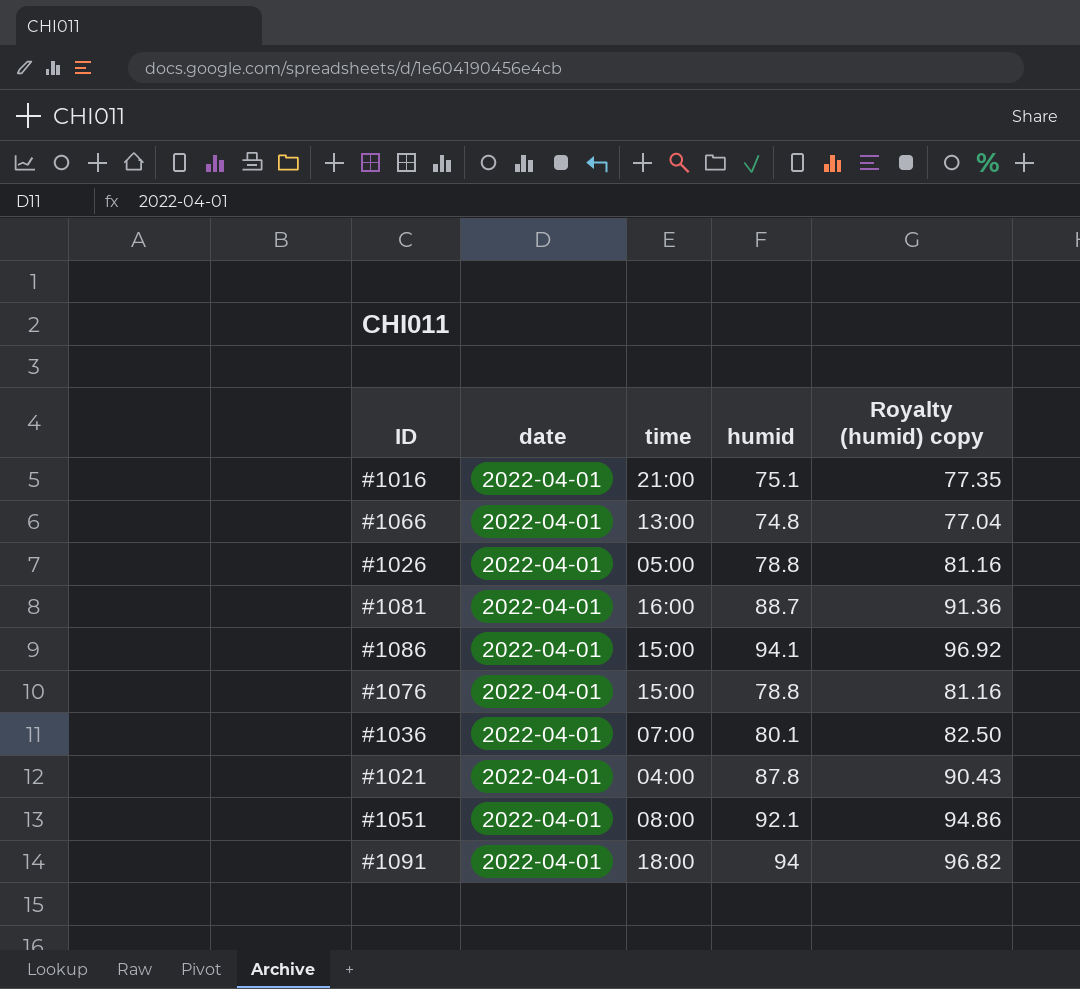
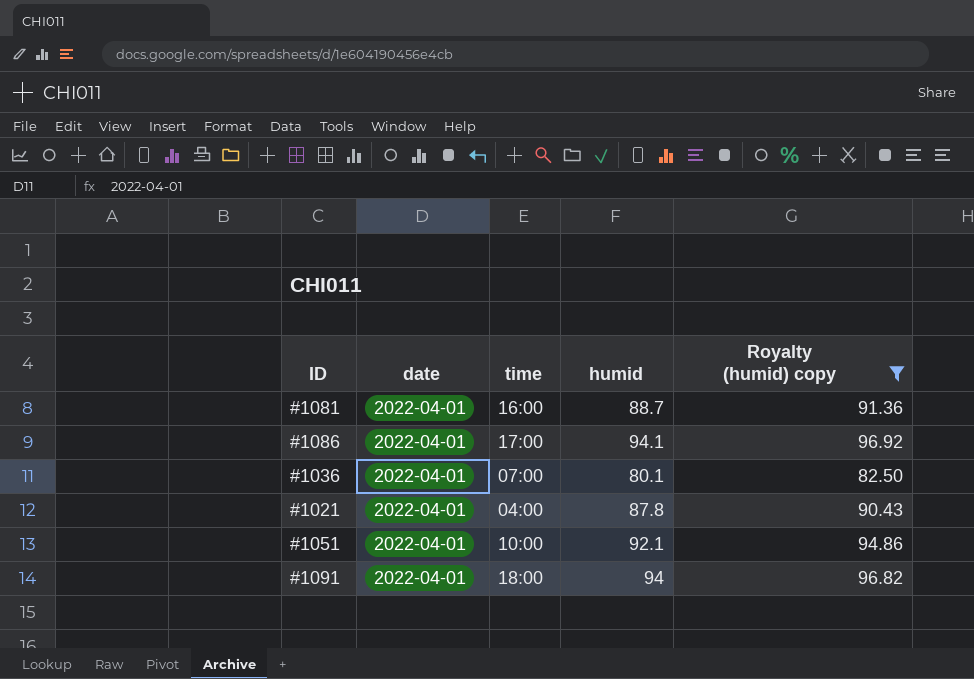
filter: none -> Royalty (humid) copy >= 82.50
#1086 | time: 15:00 -> 17:00
#1051 | time: 08:00 -> 10:00

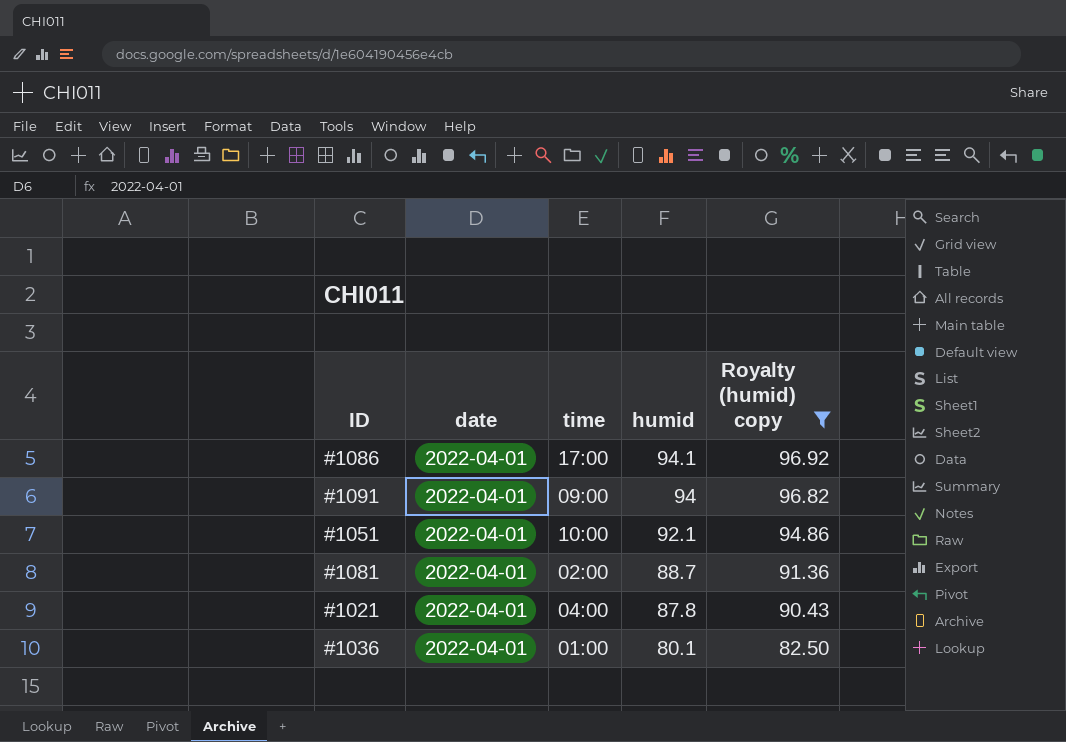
row order: none -> humid descending
#1091 | time: 18:00 -> 09:00
#1081 | time: 16:00 -> 02:00
#1036 | time: 07:00 -> 01:00

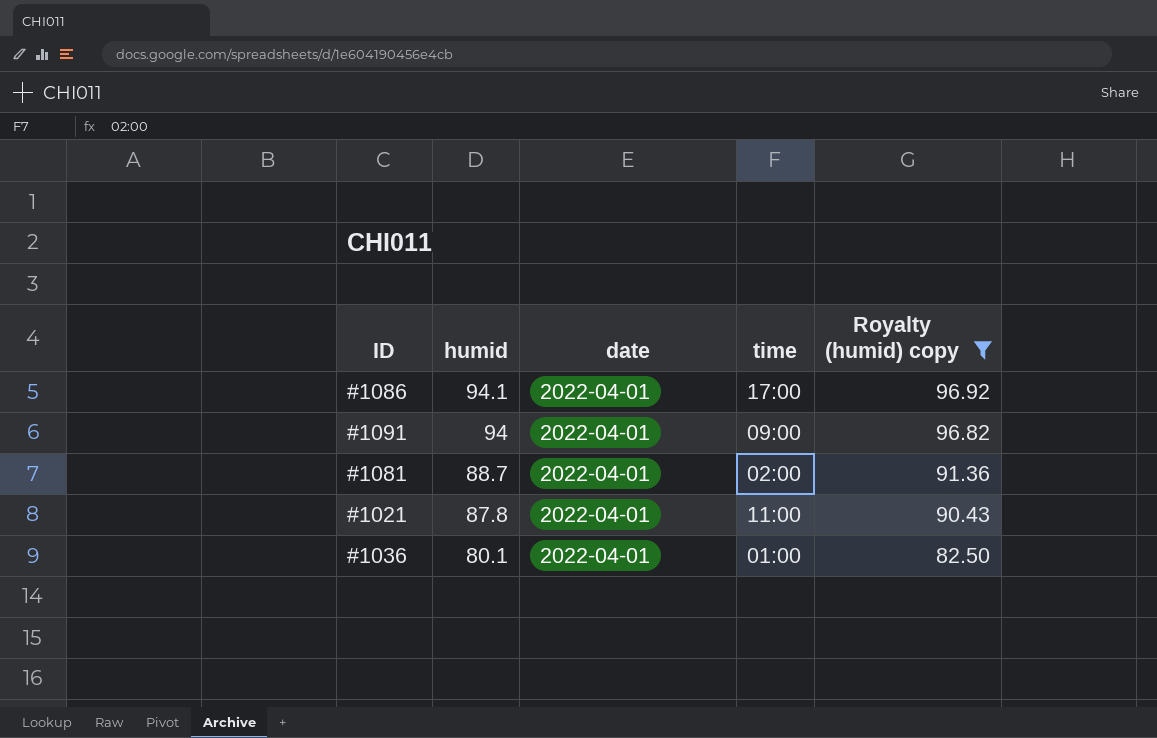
column humid | position: 4 -> 2
row #1051: 2022-04-01 | 10:00 | 92.1 | 94.86 -> none
#1021 | time: 04:00 -> 11:00

